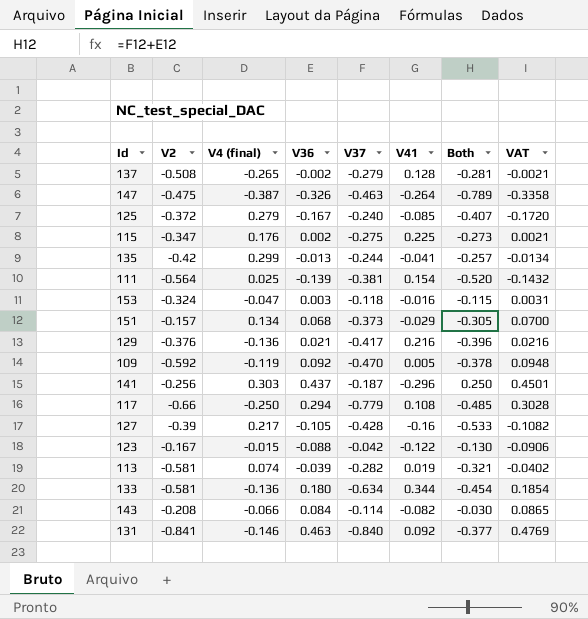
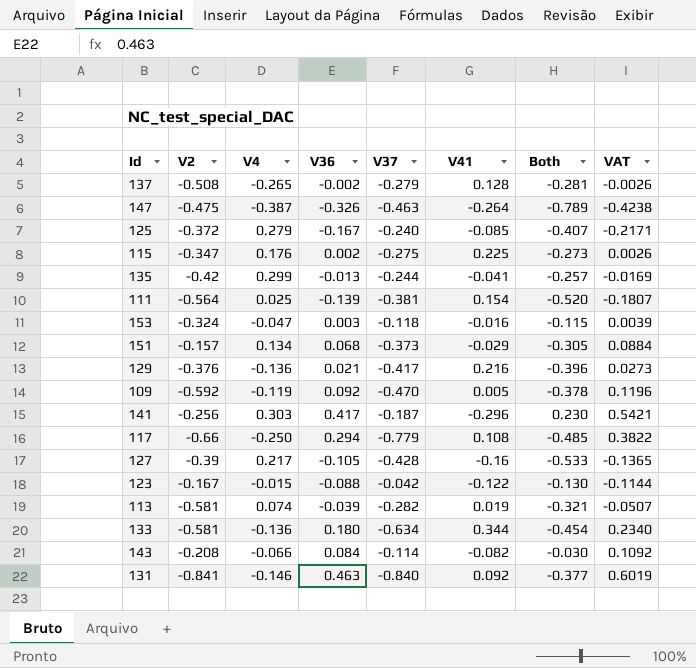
column name: V4 (final) -> V4
column VAT | formula: [V36] * 1.03 -> [V36] * 1.3
141 | V36: 0.437 -> 0.417
141 | Both: 0.250 -> 0.230

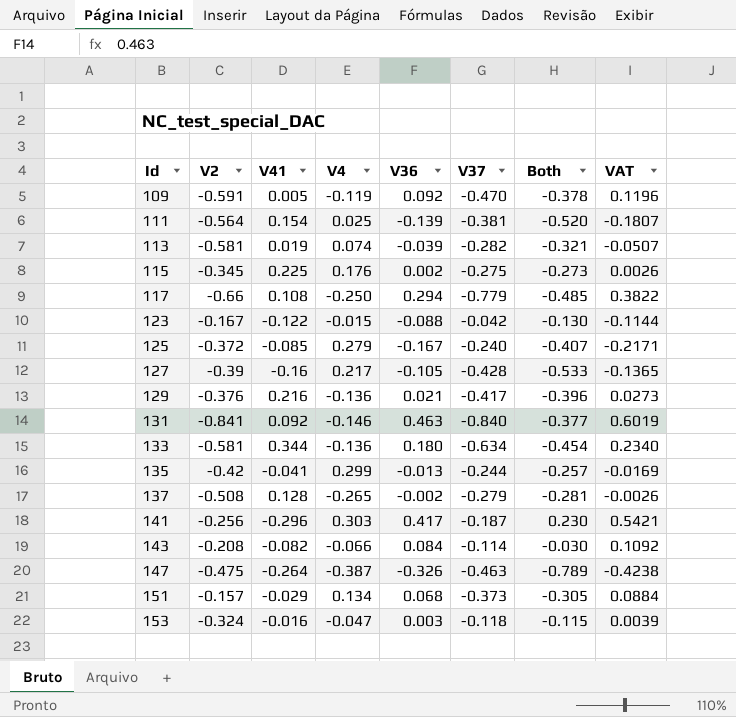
row order: none -> Id ascending
column V41 | position: 6 -> 3
109 | V2: -0.592 -> -0.591
115 | V2: -0.347 -> -0.345

